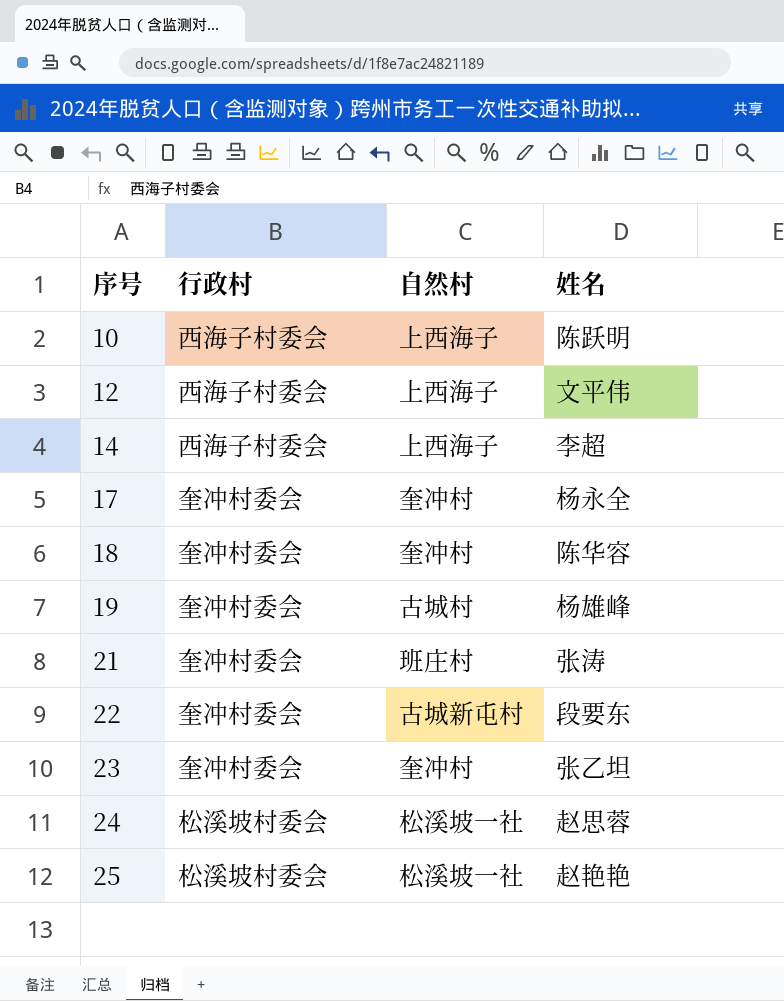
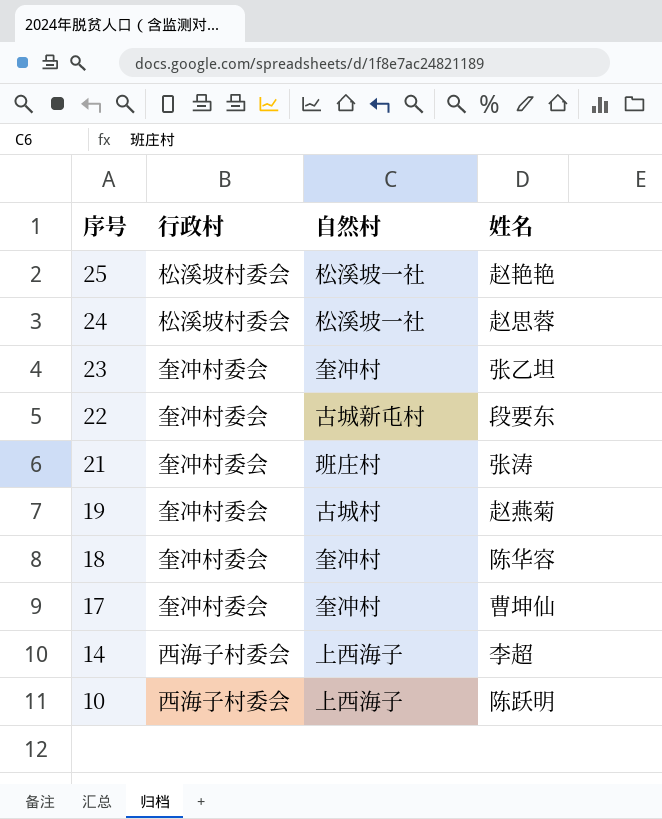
row order: 序号 ascending -> 序号 descending
row 12: 西海子村委会 | 上西海子 | 文平伟 -> none
19 | 姓名: 杨雄峰 -> 赵燕菊
17 | 姓名: 杨永全 -> 曹坤仙

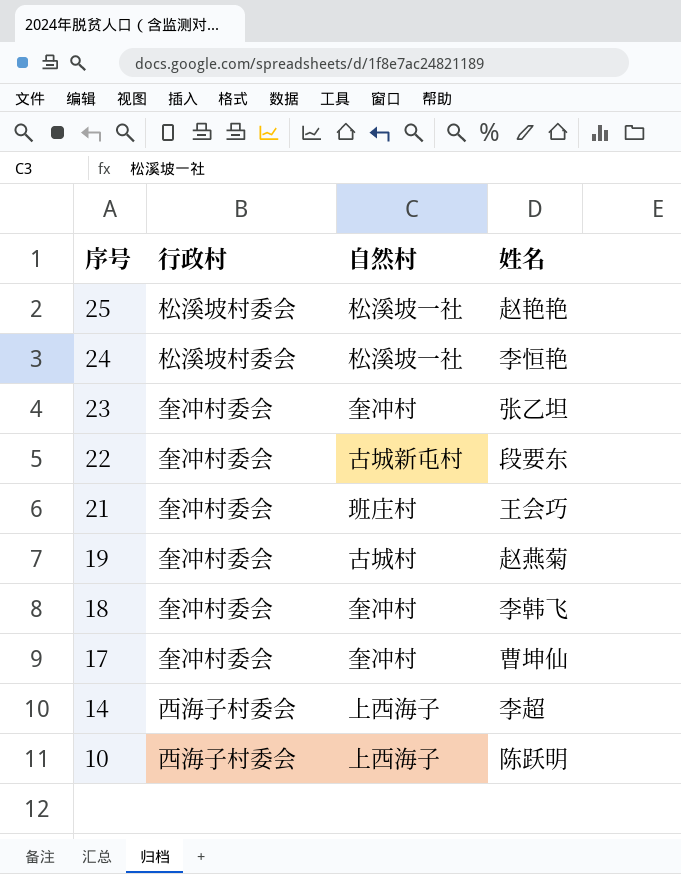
24 | 姓名: 赵思蓉 -> 李恒艳
21 | 姓名: 张涛 -> 王会巧
18 | 姓名: 陈华容 -> 李韩飞

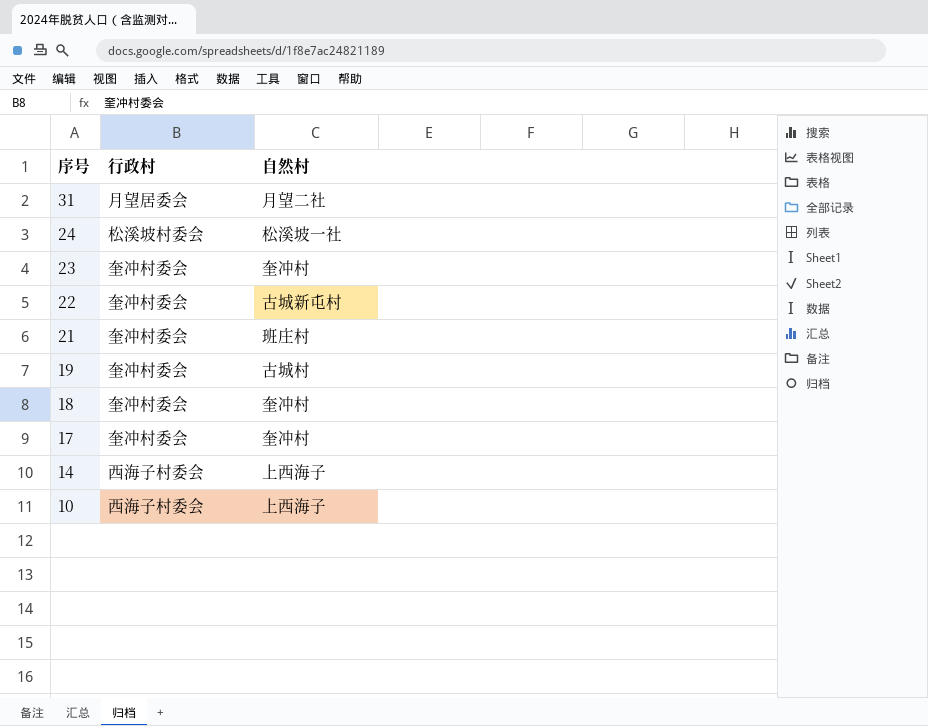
column 姓名 | position: 4 -> none
row 25: 松溪坡村委会 | 松溪坡一社 | 赵艳艳 -> none
row 31: none -> 月望居委会 | 月望二社

